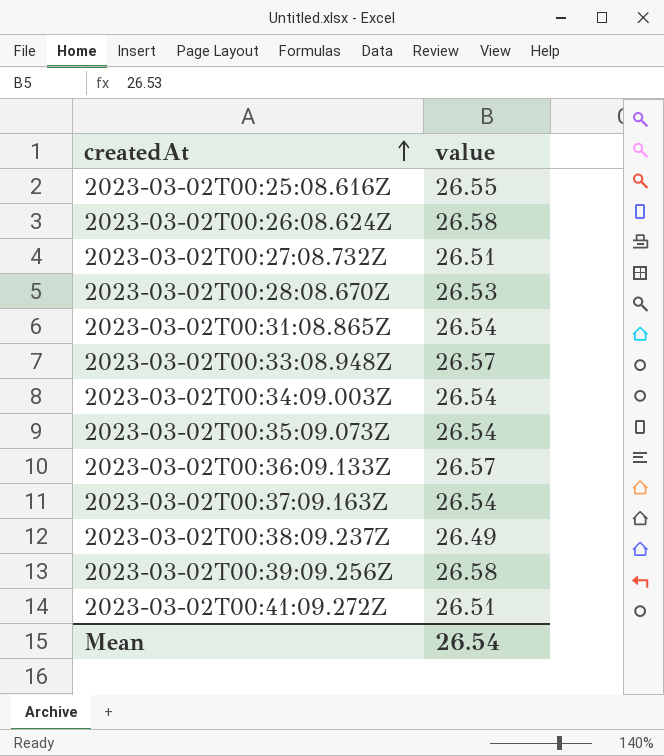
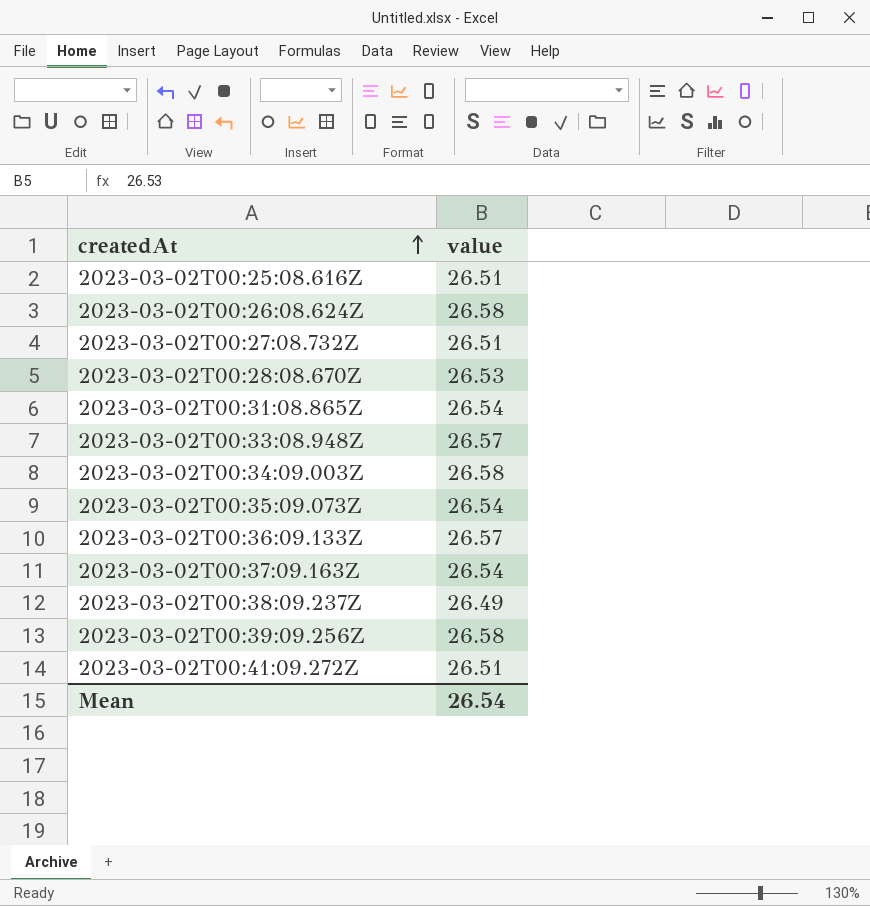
2023-03-02T00:25:08.616Z | value: 26.55 -> 26.51
2023-03-02T00:34:09.003Z | value: 26.54 -> 26.58

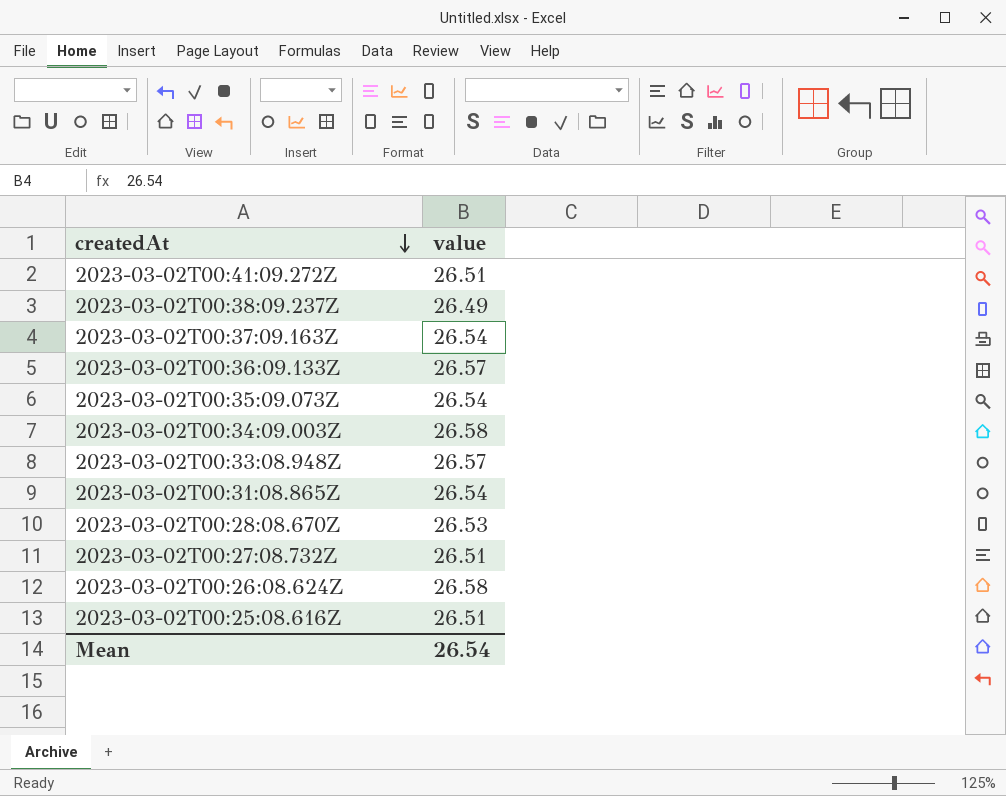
row order: createdAt ascending -> createdAt descending
row 2023-03-02T00:39:09.256Z: 26.58 -> none

